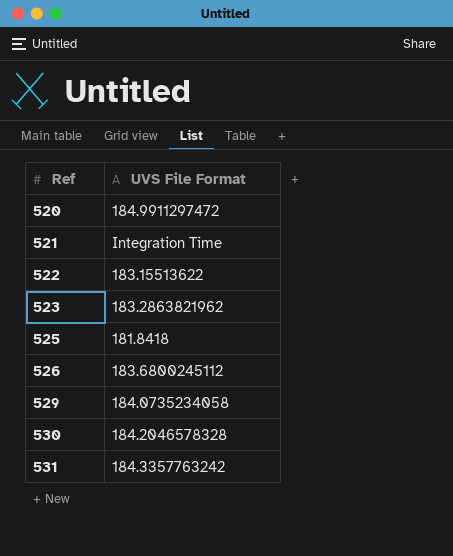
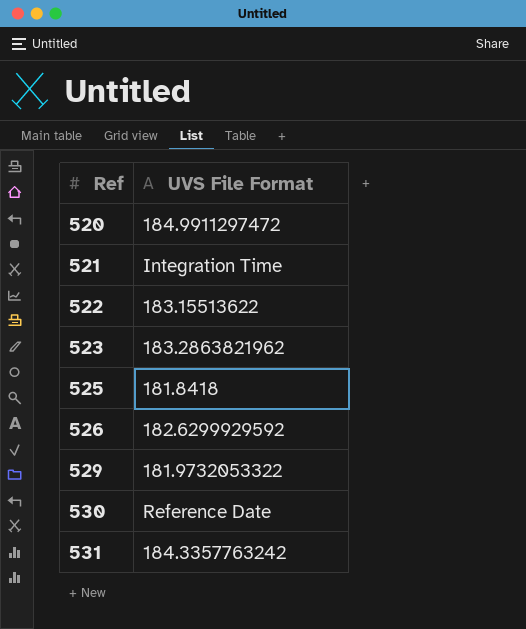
526 | UVS File Format: 183.6800245112 -> 182.6299929592
529 | UVS File Format: 184.0735234058 -> 181.9732053322
530 | UVS File Format: 184.2046578328 -> Reference Date

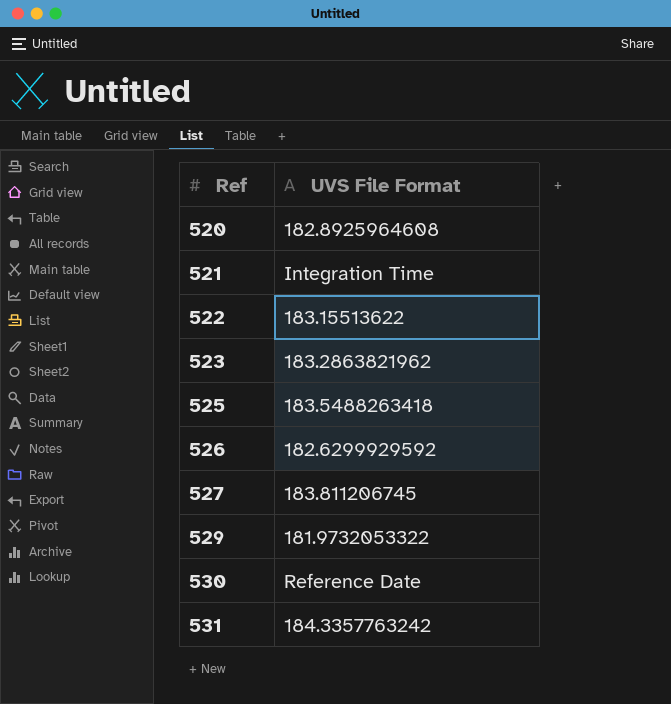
520 | UVS File Format: 184.9911297472 -> 182.8925964608
525 | UVS File Format: 181.8418 -> 183.5488263418
row 527: none -> 183.811206745

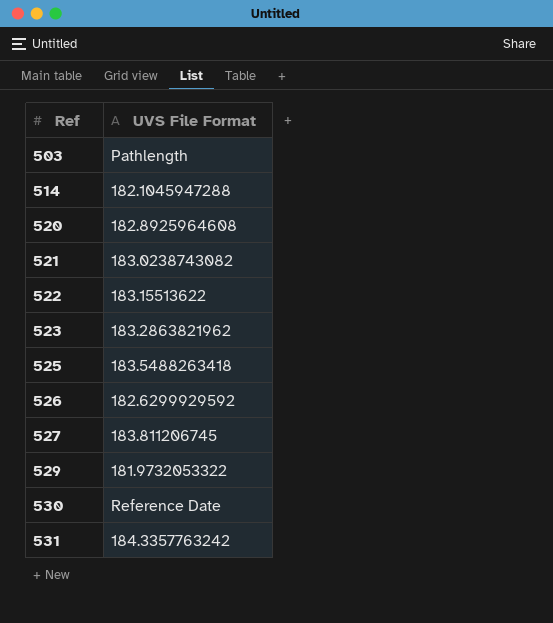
row 503: none -> Pathlength
row 514: none -> 182.1045947288
521 | UVS File Format: Integration Time -> 183.0238743082

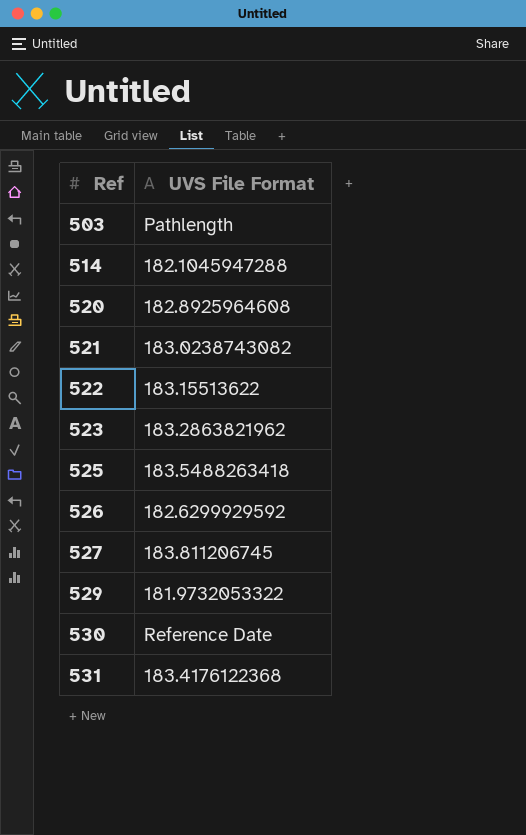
531 | UVS File Format: 184.3357763242 -> 183.4176122368

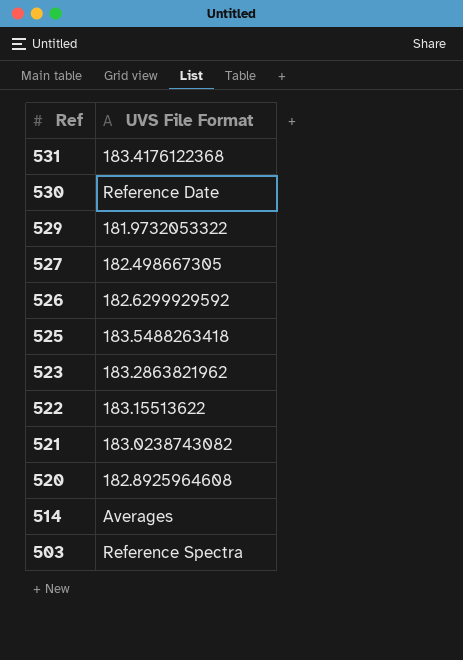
row order: Ref ascending -> Ref descending
527 | UVS File Format: 183.811206745 -> 182.498667305
514 | UVS File Format: 182.1045947288 -> Averages
503 | UVS File Format: Pathlength -> Reference Spectra

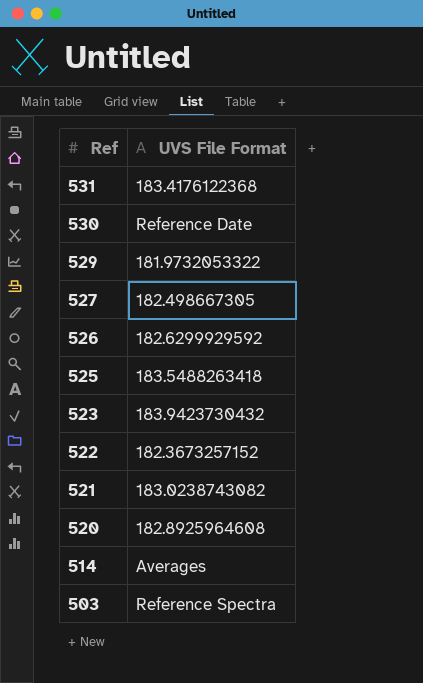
523 | UVS File Format: 183.2863821962 -> 183.9423730432
522 | UVS File Format: 183.15513622 -> 182.3673257152

